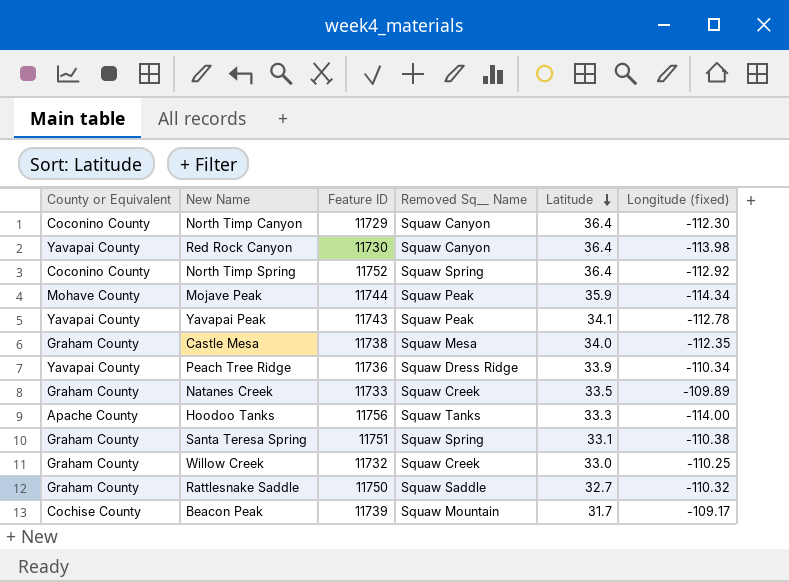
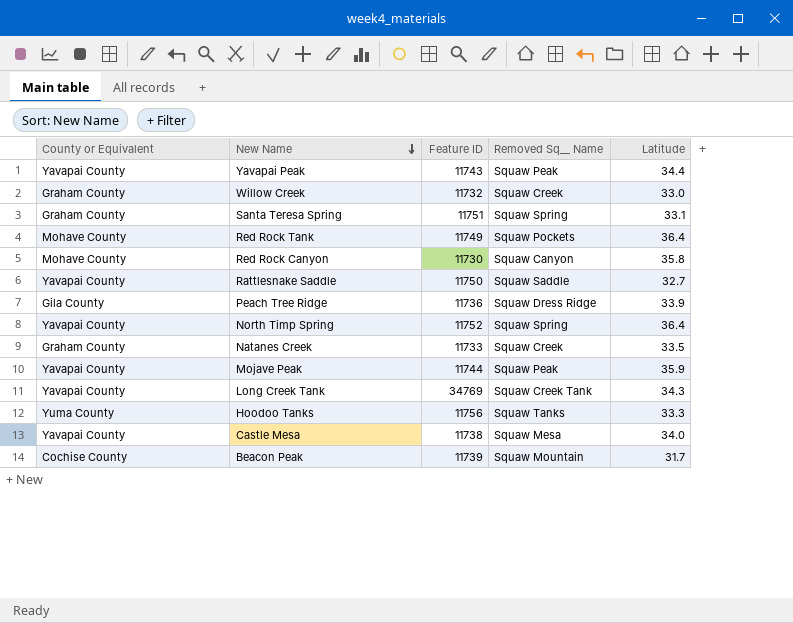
row order: Latitude descending -> New Name descending
column Longitude (fixed) | position: 6 -> none
row North Timp Canyon: Coconino County | 11729 | Squaw Canyon | 36.4 | -112.30 -> none
Yavapai Peak | Latitude: 34.1 -> 34.4
row Red Rock Tank: none -> Mohave County | 11749 | Squaw Pockets | 36.4
Red Rock Canyon | County or Equivalent: Yavapai County -> Mohave County
Red Rock Canyon | Latitude: 36.4 -> 35.8
Rattlesnake Saddle | County or Equivalent: Graham County -> Yavapai County
Peach Tree Ridge | County or Equivalent: Yavapai County -> Gila County
North Timp Spring | County or Equivalent: Coconino County -> Yavapai County
Mojave Peak | County or Equivalent: Mohave County -> Yavapai County
row Long Creek Tank: none -> Yavapai County | 34769 | Squaw Creek Tank | 34.3
Hoodoo Tanks | County or Equivalent: Apache County -> Yuma County
Castle Mesa | County or Equivalent: Graham County -> Yavapai County

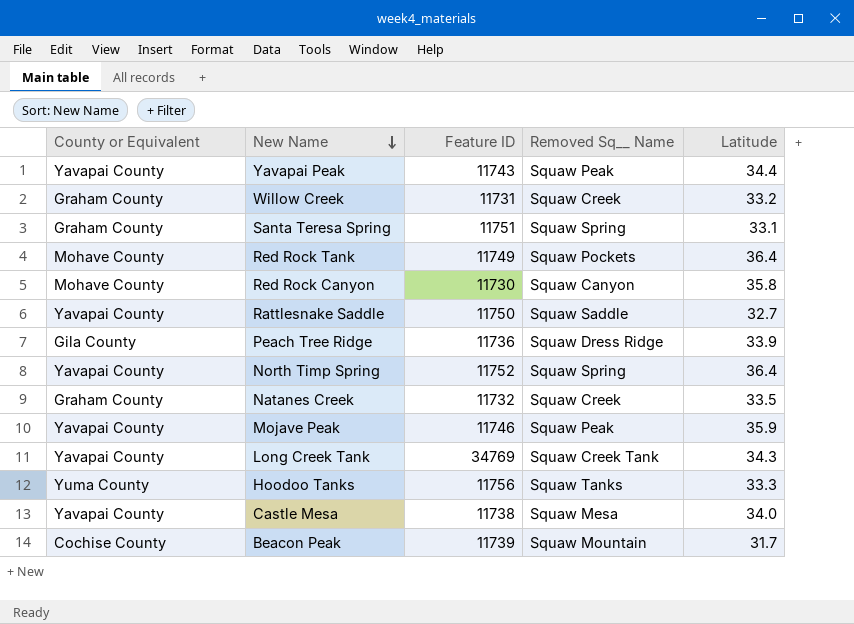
Willow Creek | Feature ID: 11732 -> 11731
Willow Creek | Latitude: 33.0 -> 33.2
Natanes Creek | Feature ID: 11733 -> 11732
Mojave Peak | Feature ID: 11744 -> 11746

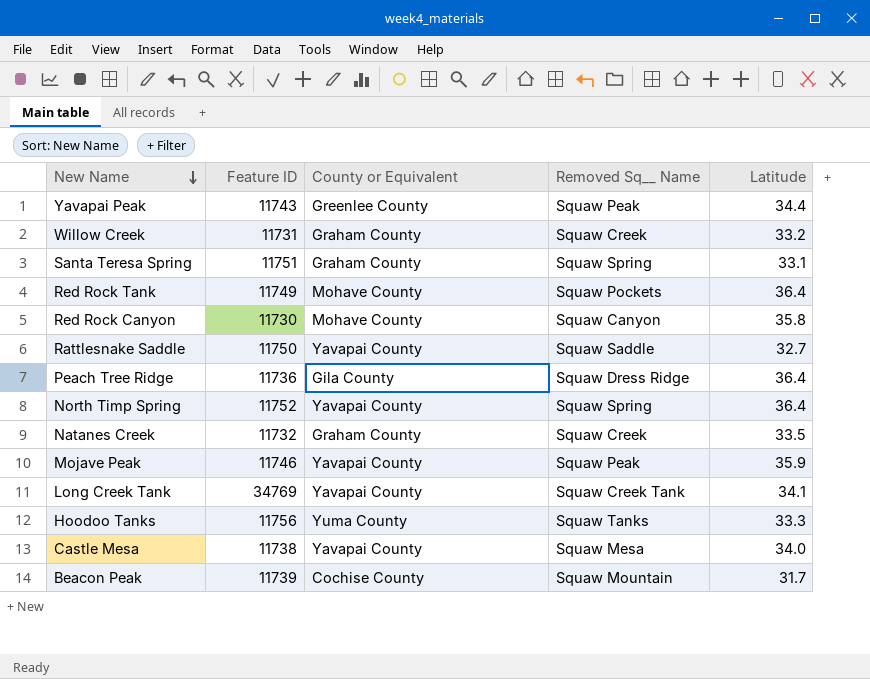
column County or Equivalent | position: 1 -> 3
Yavapai Peak | County or Equivalent: Yavapai County -> Greenlee County
Peach Tree Ridge | Latitude: 33.9 -> 36.4
Long Creek Tank | Latitude: 34.3 -> 34.1

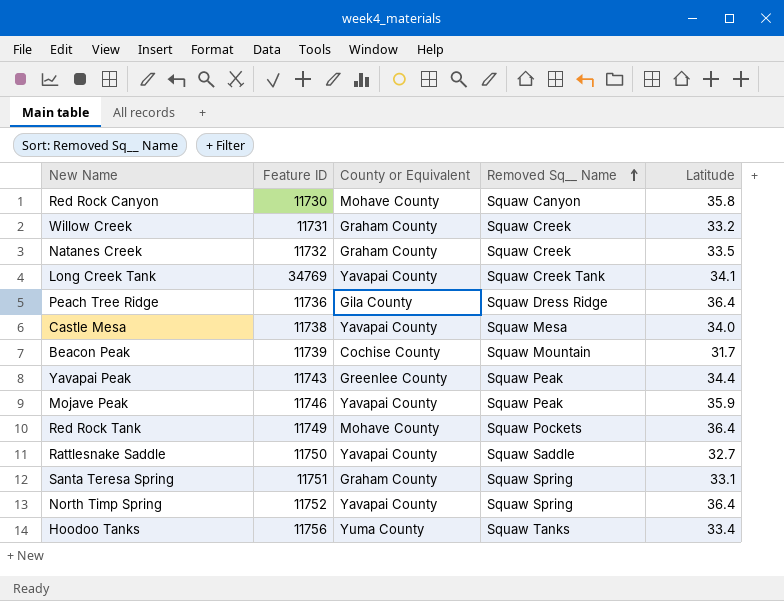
row order: New Name descending -> Removed Sq__ Name ascending
Hoodoo Tanks | Latitude: 33.3 -> 33.4

